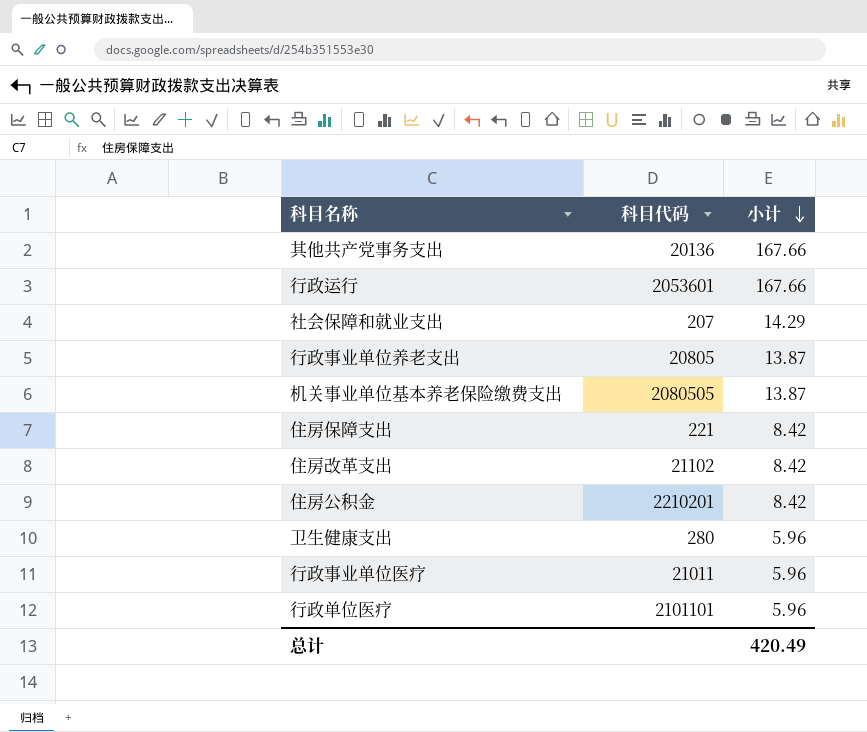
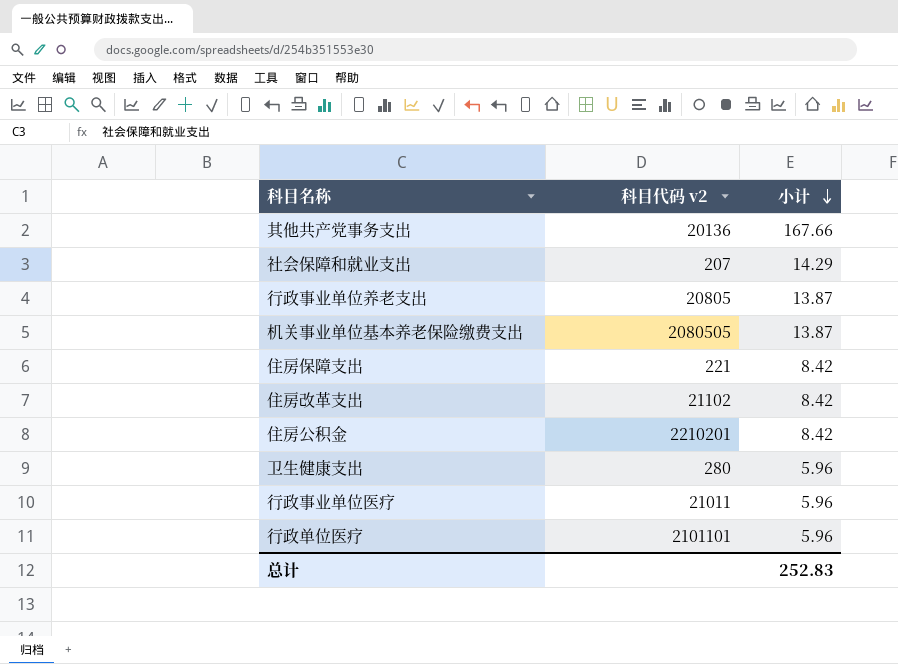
column name: 科目代码 -> 科目代码 v2
row 行政运行: 2053601 | 167.66 -> none
总计 | 小计: 420.49 -> 252.83

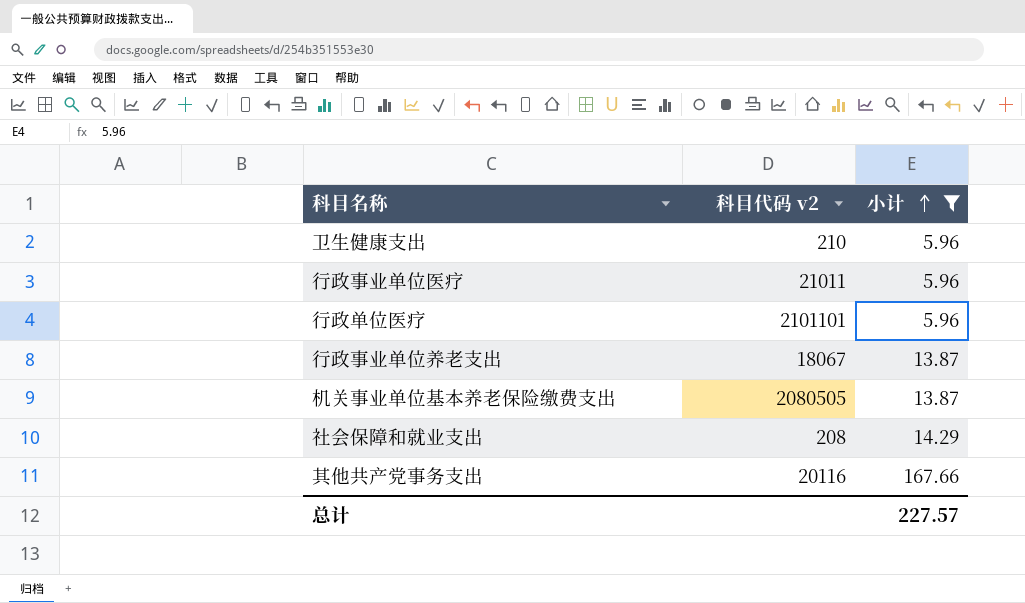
filter: none -> 小计 != 8.42
row order: 小计 descending -> 小计 ascending
卫生健康支出 | 科目代码 v2: 280 -> 210
行政事业单位养老支出 | 科目代码 v2: 20805 -> 18067
社会保障和就业支出 | 科目代码 v2: 207 -> 208
其他共产党事务支出 | 科目代码 v2: 20136 -> 20116
总计 | 小计: 252.83 -> 227.57

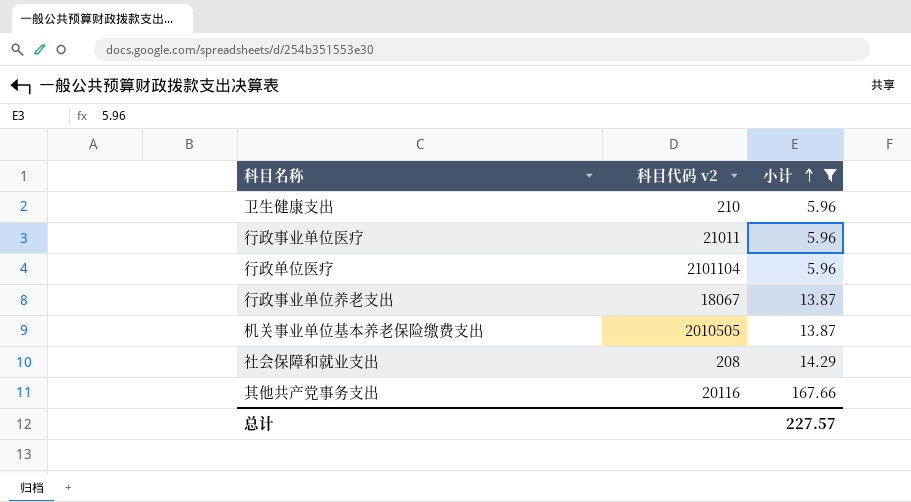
行政单位医疗 | 科目代码 v2: 2101101 -> 2101104
机关事业单位基本养老保险缴费支出 | 科目代码 v2: 2080505 -> 2010505

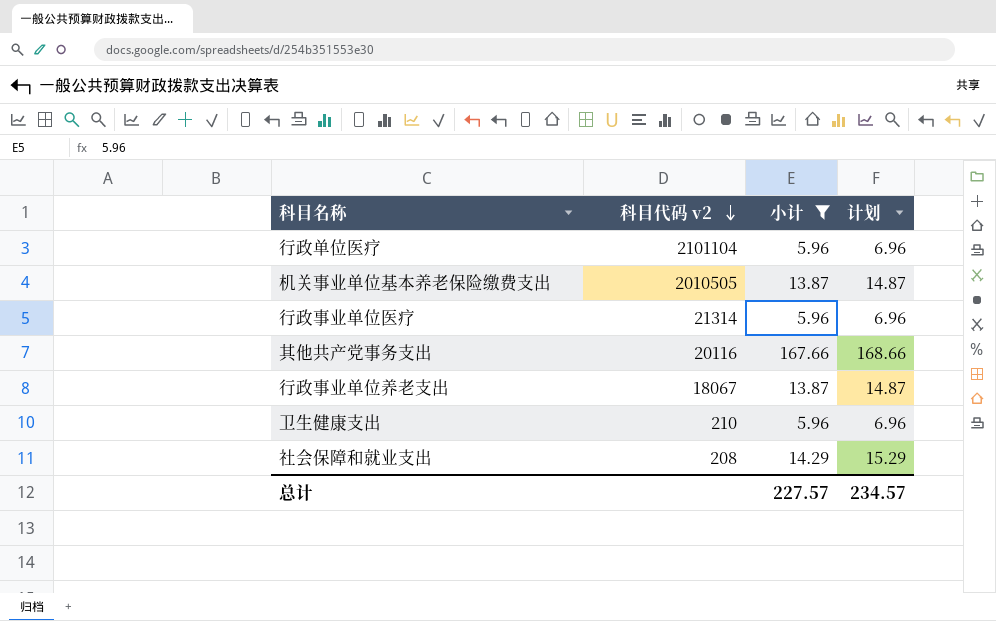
row order: 小计 ascending -> 科目代码 v2 descending
column 计划 | formula: none -> [小计] + 1
行政事业单位医疗 | 科目代码 v2: 21011 -> 21314

